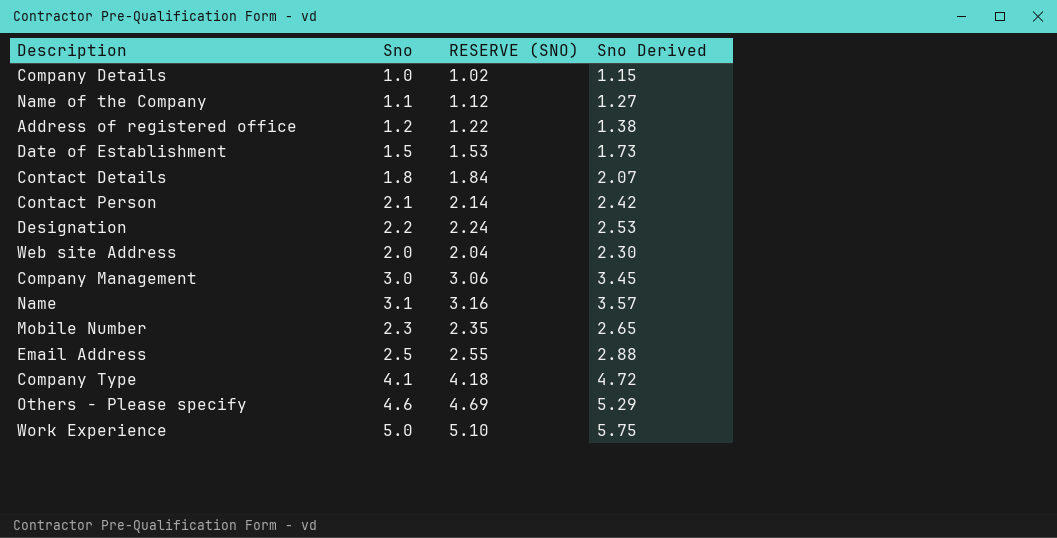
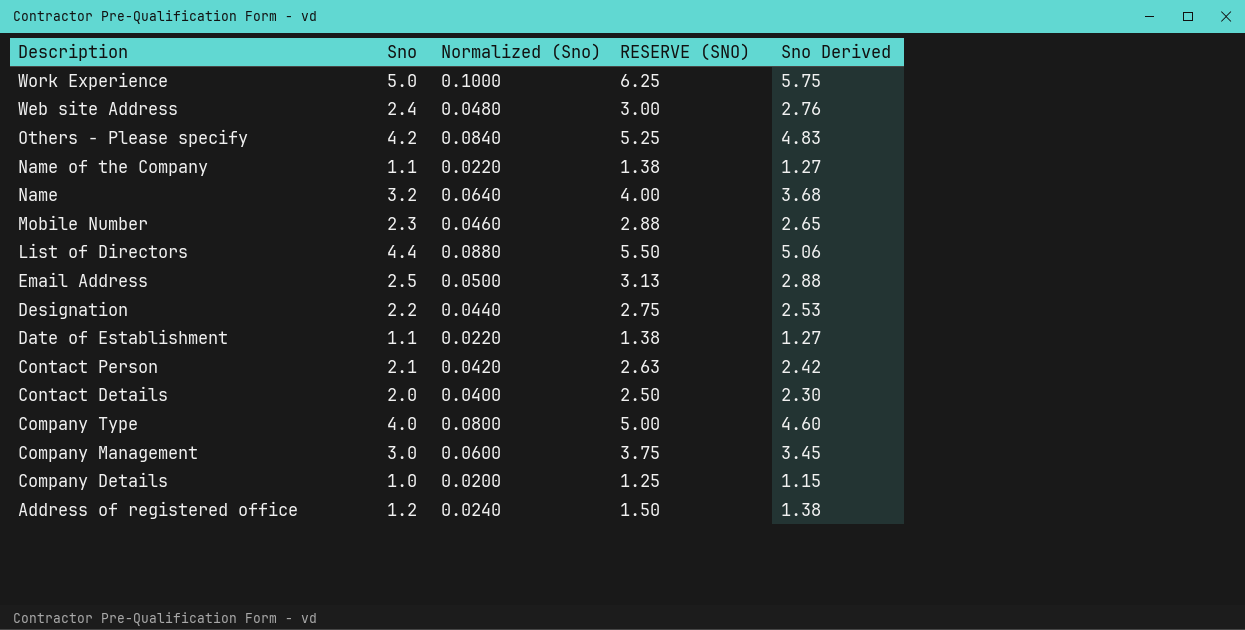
row order: none -> Description descending
column Normalized (Sno) | formula: none -> [Sno] * 0.02
column RESERVE (SNO) | formula: [Sno] * 1.02 -> [Sno] * 1.25
Web site Address | Sno: 2.0 -> 2.4
Web site Address | Sno Derived: 2.30 -> 2.76
Others - Please specify | Sno: 4.6 -> 4.2
Others - Please specify | Sno Derived: 5.29 -> 4.83
Name | Sno: 3.1 -> 3.2
Name | Sno Derived: 3.57 -> 3.68
row List of Directors: none -> 4.4 | 0.0880 | 5.50 | 5.06
Date of Establishment | Sno: 1.5 -> 1.1
Date of Establishment | Sno Derived: 1.73 -> 1.27
Contact Details | Sno: 1.8 -> 2.0
Contact Details | Sno Derived: 2.07 -> 2.30
Company Type | Sno: 4.1 -> 4.0
Company Type | Sno Derived: 4.72 -> 4.60

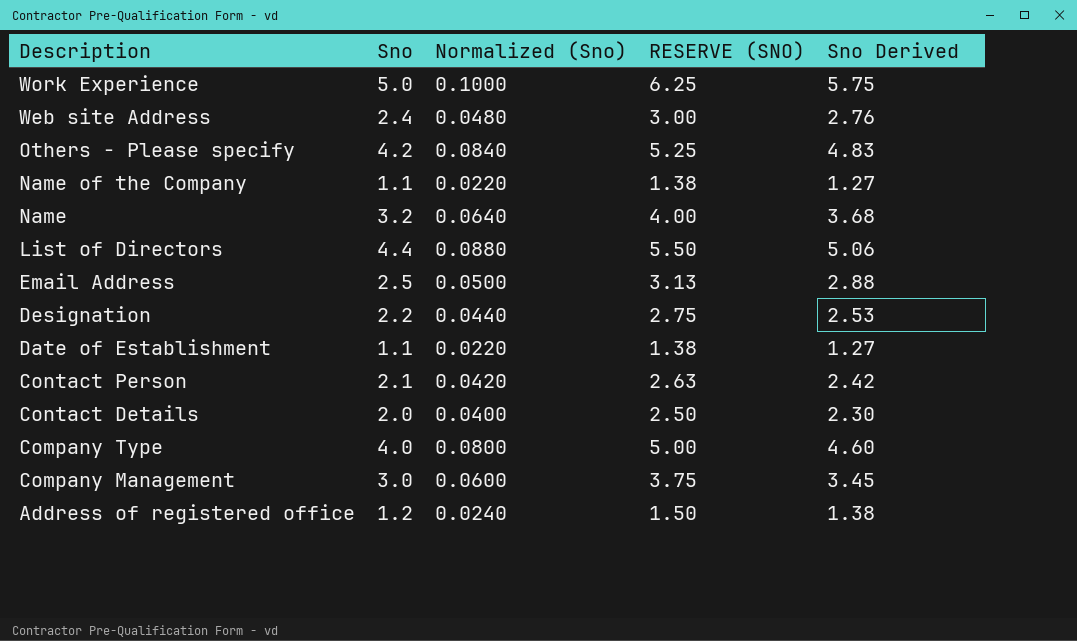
row Mobile Number: 2.3 | 0.0460 | 2.88 | 2.65 -> none
row Company Details: 1.0 | 0.0200 | 1.25 | 1.15 -> none

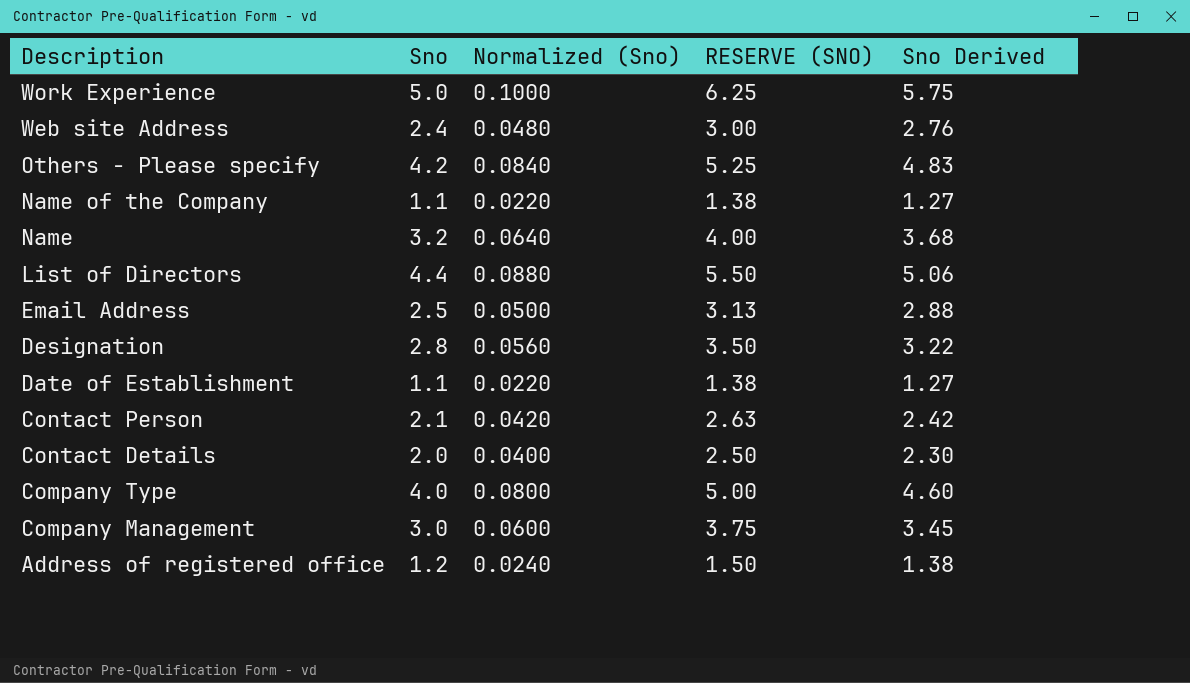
Designation | Sno: 2.2 -> 2.8
Designation | Normalized (Sno): 0.0440 -> 0.0560
Designation | RESERVE (SNO): 2.75 -> 3.50
Designation | Sno Derived: 2.53 -> 3.22

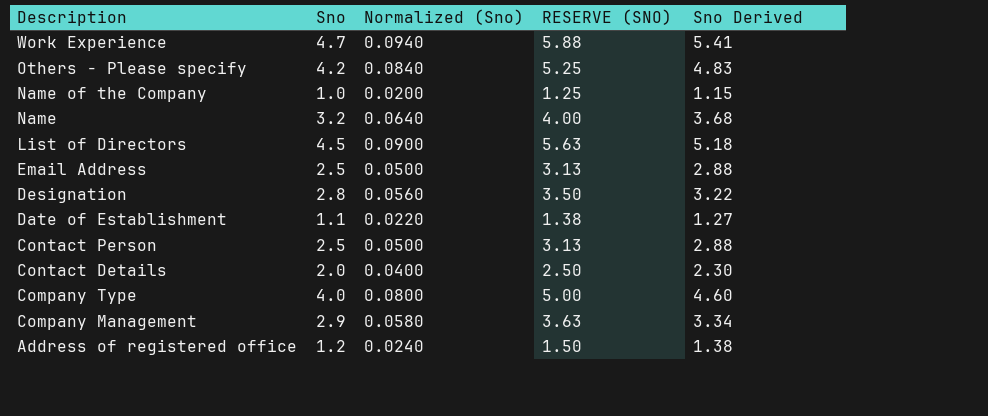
row Web site Address: 2.4 | 0.0480 | 3.00 | 2.76 -> none
Work Experience | Sno: 5.0 -> 4.7
Work Experience | Normalized (Sno): 0.1000 -> 0.0940
Work Experience | RESERVE (SNO): 6.25 -> 5.88
Work Experience | Sno Derived: 5.75 -> 5.41
Name of the Company | Sno: 1.1 -> 1.0
Name of the Company | Normalized (Sno): 0.0220 -> 0.0200
Name of the Company | RESERVE (SNO): 1.38 -> 1.25
Name of the Company | Sno Derived: 1.27 -> 1.15
List of Directors | Sno: 4.4 -> 4.5
List of Directors | Normalized (Sno): 0.0880 -> 0.0900
List of Directors | RESERVE (SNO): 5.50 -> 5.63
List of Directors | Sno Derived: 5.06 -> 5.18
Contact Person | Sno: 2.1 -> 2.5
Contact Person | Normalized (Sno): 0.0420 -> 0.0500
Contact Person | RESERVE (SNO): 2.63 -> 3.13
Contact Person | Sno Derived: 2.42 -> 2.88
Company Management | Sno: 3.0 -> 2.9
Company Management | Normalized (Sno): 0.0600 -> 0.0580
Company Management | RESERVE (SNO): 3.75 -> 3.63
Company Management | Sno Derived: 3.45 -> 3.34

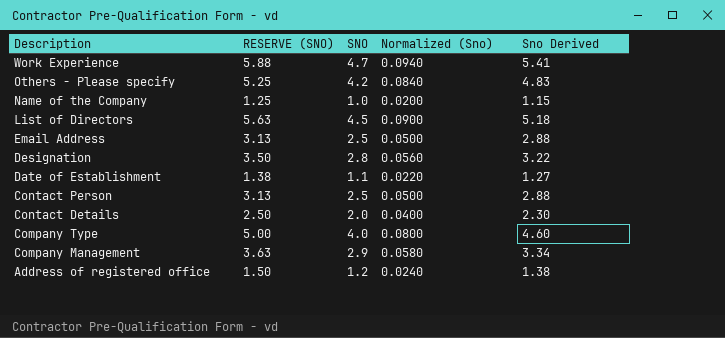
column RESERVE (SNO) | position: 4 -> 2
column name: Sno -> SNO
row Name: 3.2 | 0.0640 | 4.00 | 3.68 -> none

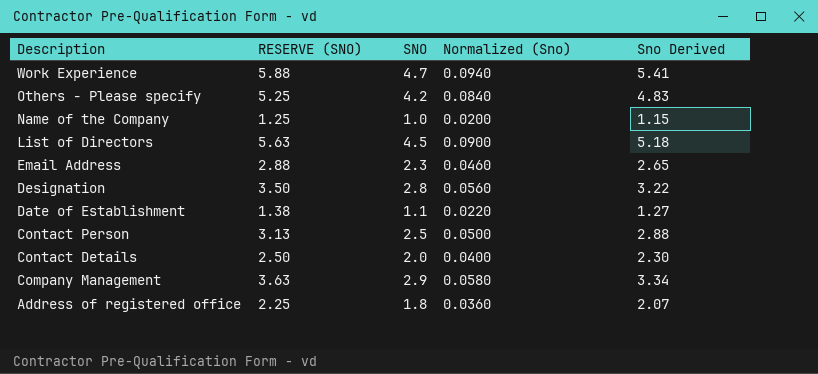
row Company Type: 5.00 | 4.0 | 0.0800 | 4.60 -> none
Email Address | RESERVE (SNO): 3.13 -> 2.88
Email Address | SNO: 2.5 -> 2.3
Email Address | Normalized (Sno): 0.0500 -> 0.0460
Email Address | Sno Derived: 2.88 -> 2.65
Address of registered office | RESERVE (SNO): 1.50 -> 2.25
Address of registered office | SNO: 1.2 -> 1.8
Address of registered office | Normalized (Sno): 0.0240 -> 0.0360
Address of registered office | Sno Derived: 1.38 -> 2.07

